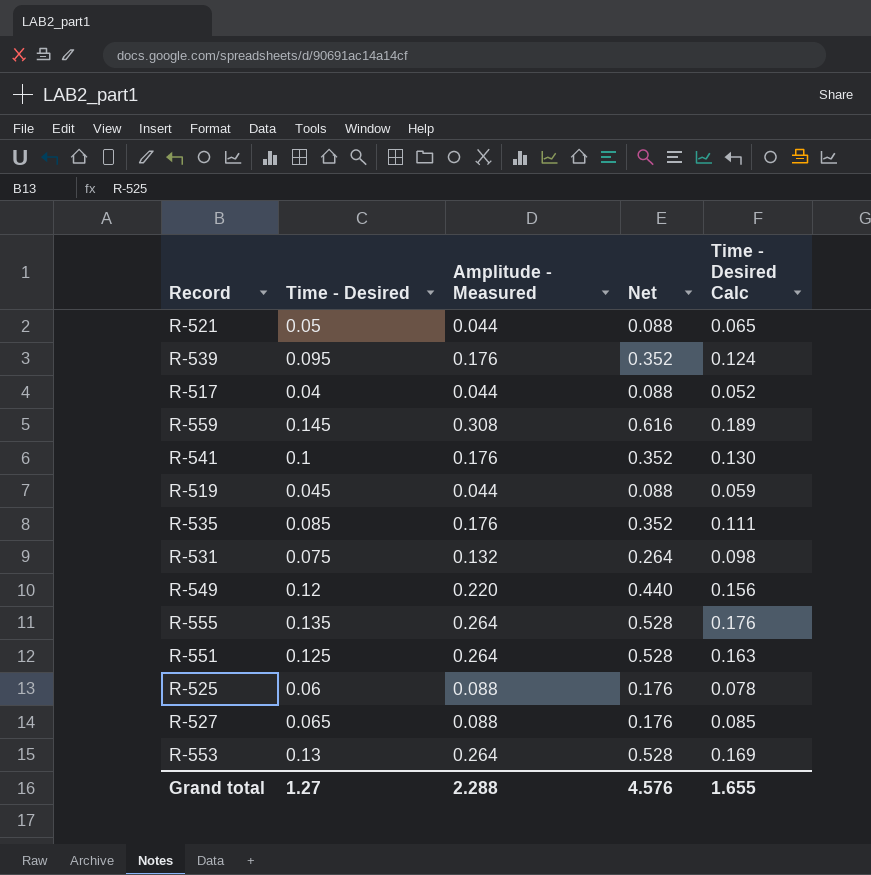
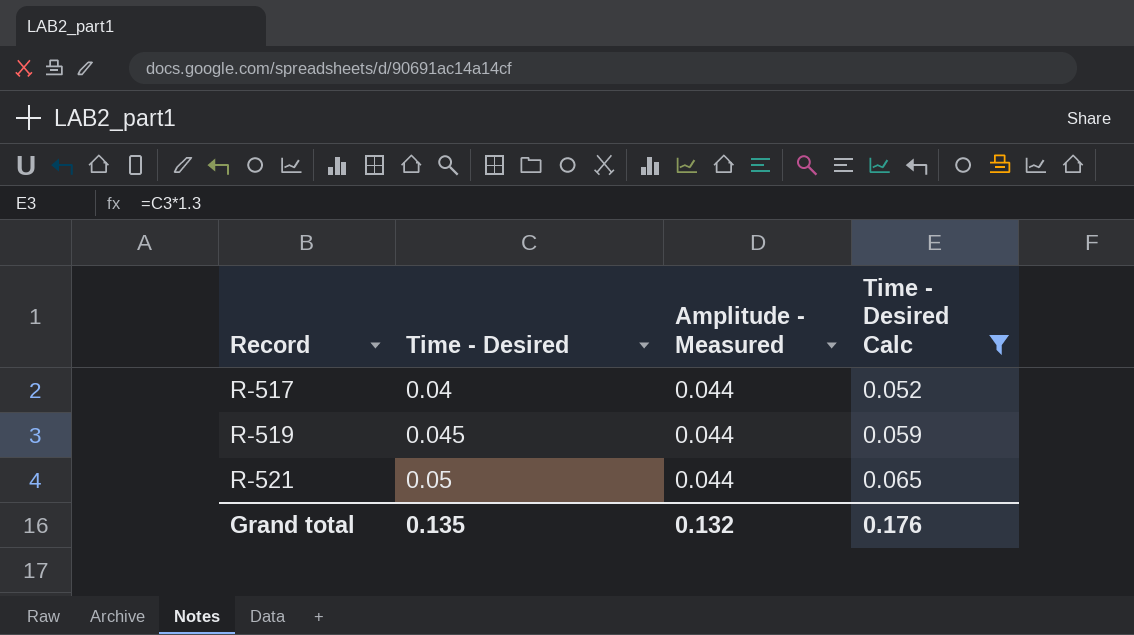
filter: none -> Time - Desired Calc <= 0.065
row order: none -> Record ascending
column Net | formula: [Amplitude - Measured] * 2 -> none
Grand total | Time - Desired: 1.27 -> 0.135
Grand total | Amplitude - Measured: 2.288 -> 0.132
Grand total | Time - Desired Calc: 1.655 -> 0.176

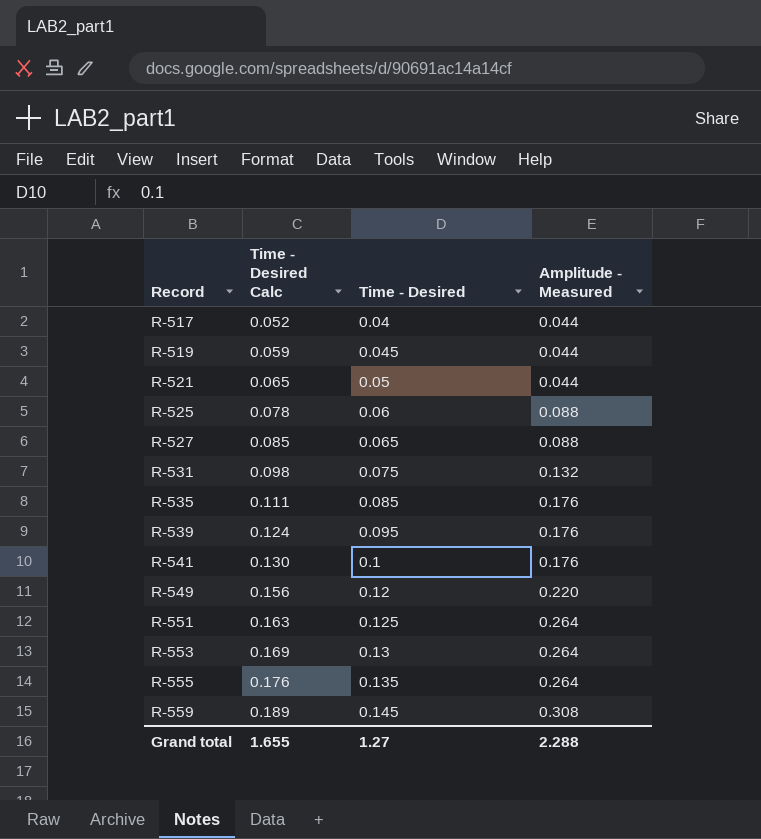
filter: Time - Desired Calc <= 0.065 -> none
column Time - Desired Calc | position: 4 -> 2
Grand total | Time - Desired Calc: 0.176 -> 1.655
Grand total | Time - Desired: 0.135 -> 1.27
Grand total | Amplitude - Measured: 0.132 -> 2.288

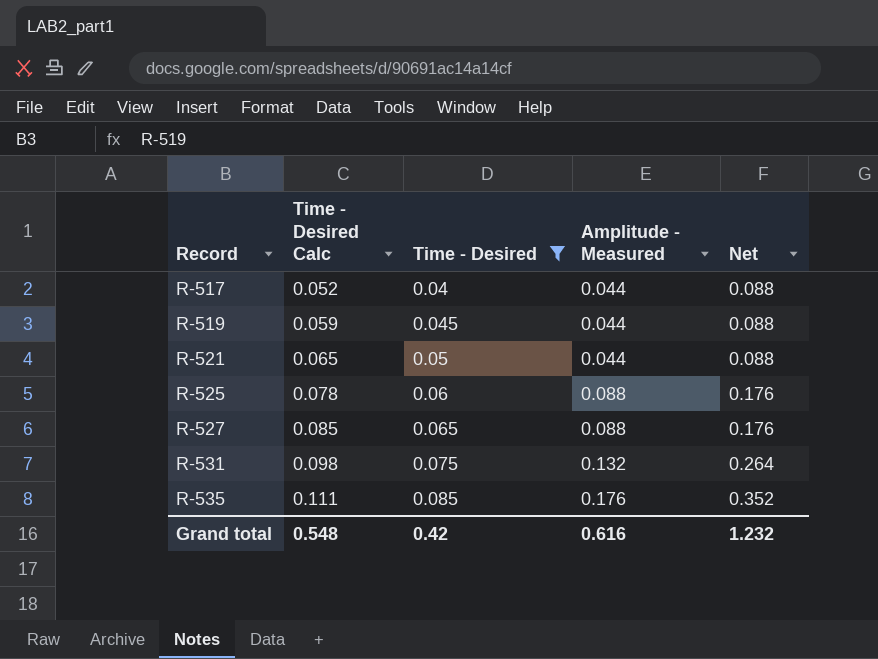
filter: none -> Time - Desired <= 0.085
column Net | formula: none -> [Amplitude - Measured] * 2
Grand total | Time - Desired Calc: 1.655 -> 0.548
Grand total | Time - Desired: 1.27 -> 0.42
Grand total | Amplitude - Measured: 2.288 -> 0.616

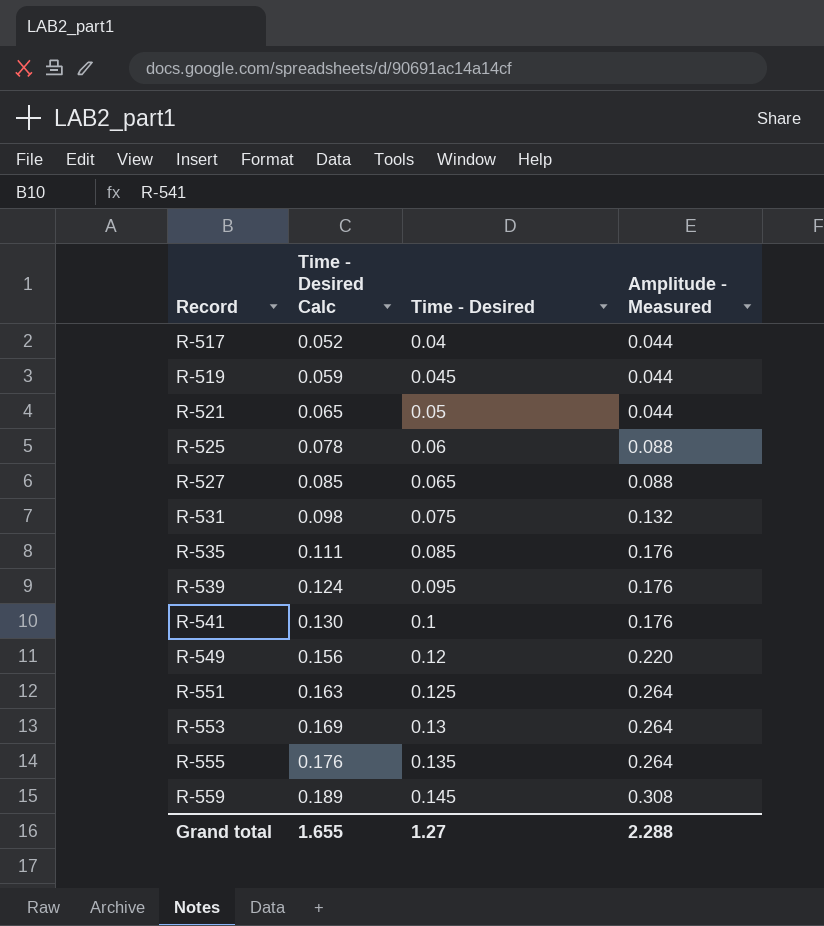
filter: Time - Desired <= 0.085 -> none
column Net | formula: [Amplitude - Measured] * 2 -> none
Grand total | Time - Desired Calc: 0.548 -> 1.655
Grand total | Time - Desired: 0.42 -> 1.27
Grand total | Amplitude - Measured: 0.616 -> 2.288

